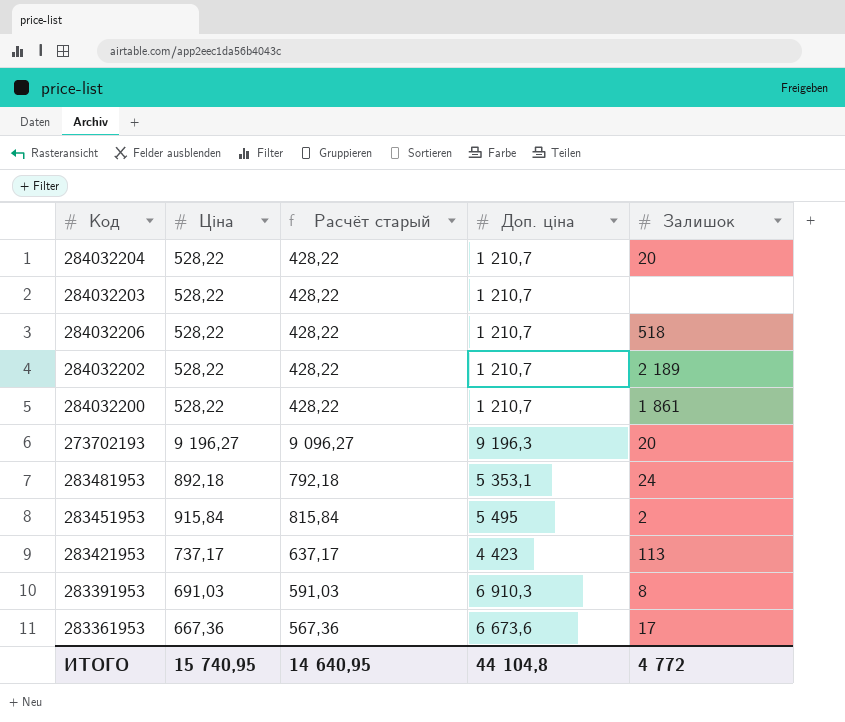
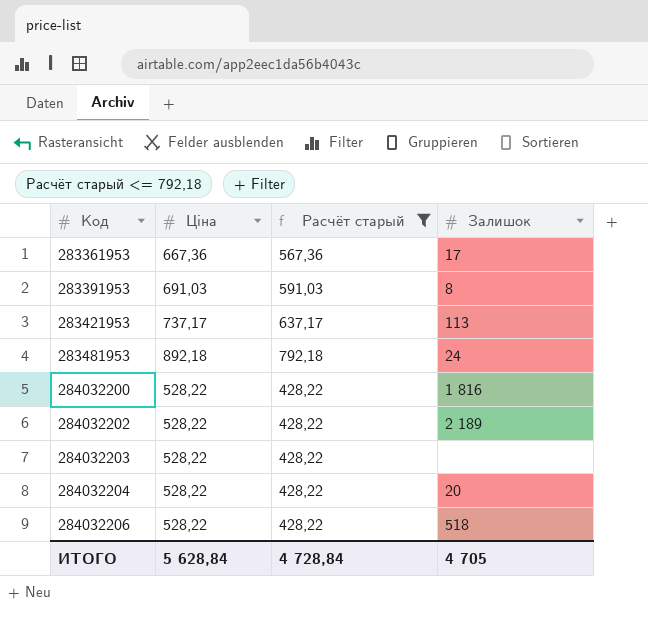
filter: none -> Расчёт старый <= 792,18
row order: none -> Код ascending
column Доп. ціна | position: 4 -> none
284032200 | Залишок: 1 861 -> 1 816
ИТОГО | Ціна: 15 740,95 -> 5 628,84
ИТОГО | Расчёт старый: 14 640,95 -> 4 728,84
ИТОГО | Залишок: 4 772 -> 4 705

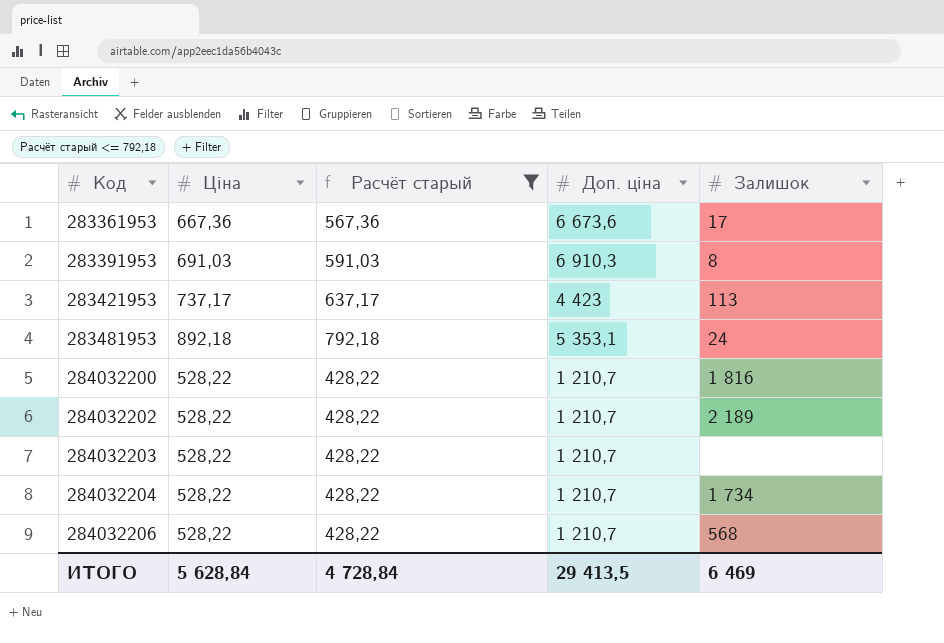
column Доп. ціна | position: none -> 4
284032204 | Залишок: 20 -> 1 734
284032206 | Залишок: 518 -> 568
ИТОГО | Залишок: 4 705 -> 6 469

